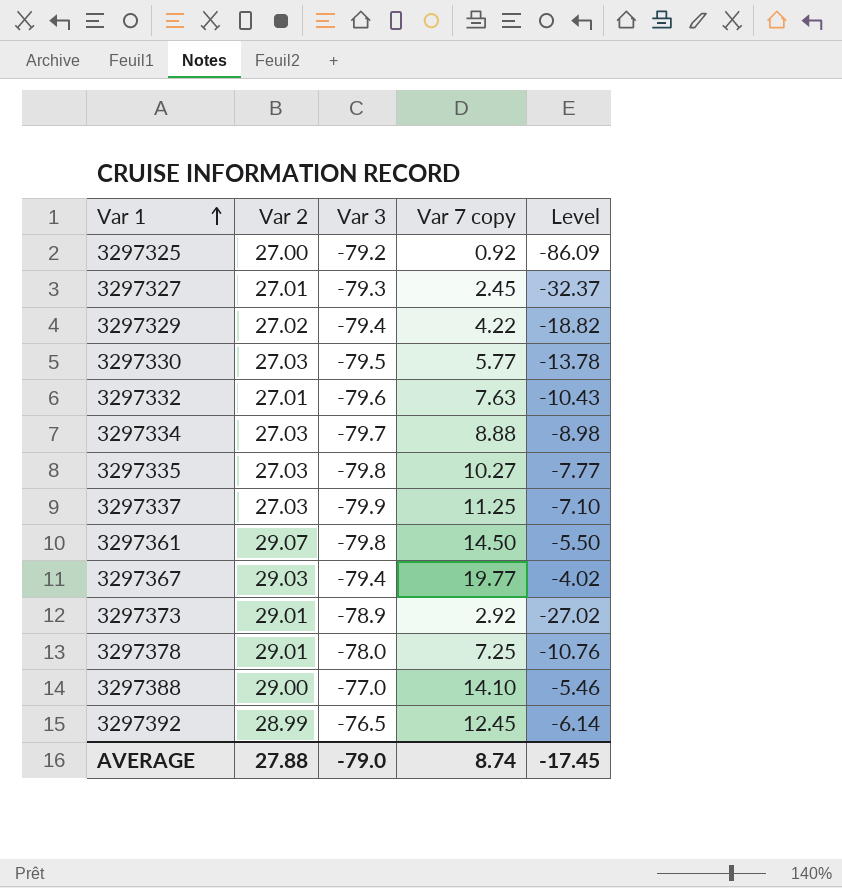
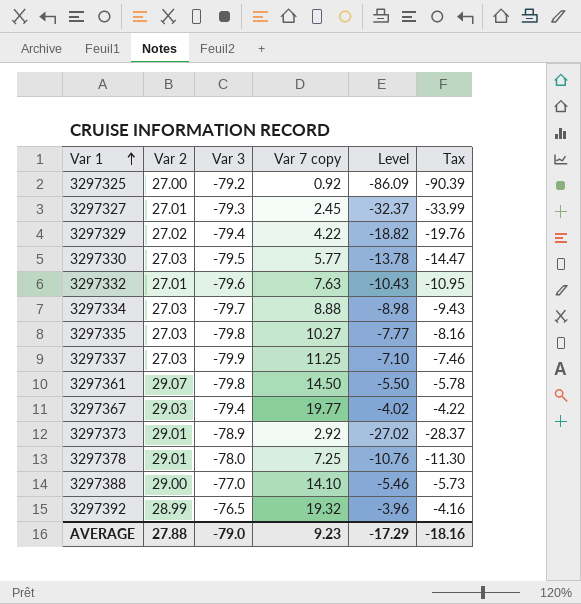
column Tax | formula: none -> [Level] * 1.05
3297392 | Var 7 copy: 12.45 -> 19.32
3297392 | Level: -6.14 -> -3.96
AVERAGE | Var 7 copy: 8.74 -> 9.23
AVERAGE | Level: -17.45 -> -17.29

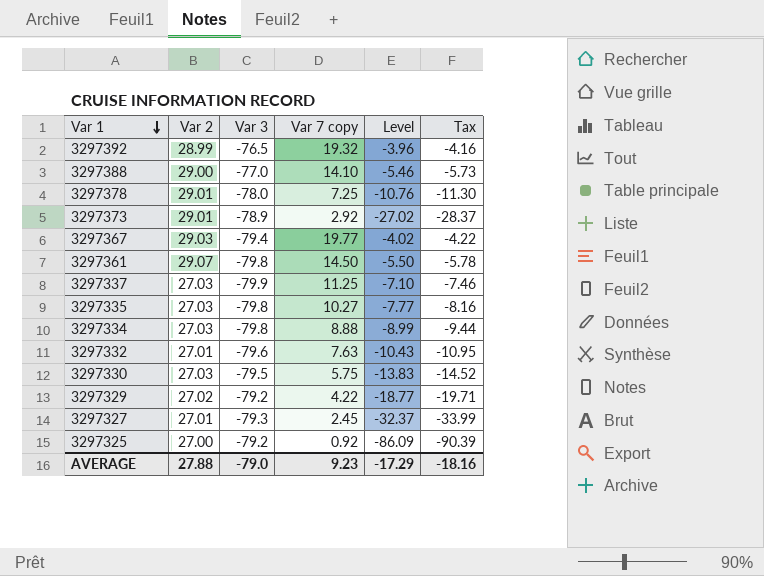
row order: Var 1 ascending -> Var 1 descending
3297334 | Var 3: -79.7 -> -79.8
3297334 | Level: -8.98 -> -8.99
3297334 | Tax: -9.43 -> -9.44
3297330 | Var 7 copy: 5.77 -> 5.75
3297330 | Level: -13.78 -> -13.83
3297330 | Tax: -14.47 -> -14.52
3297329 | Var 3: -79.4 -> -79.2
3297329 | Level: -18.82 -> -18.77
3297329 | Tax: -19.76 -> -19.71

